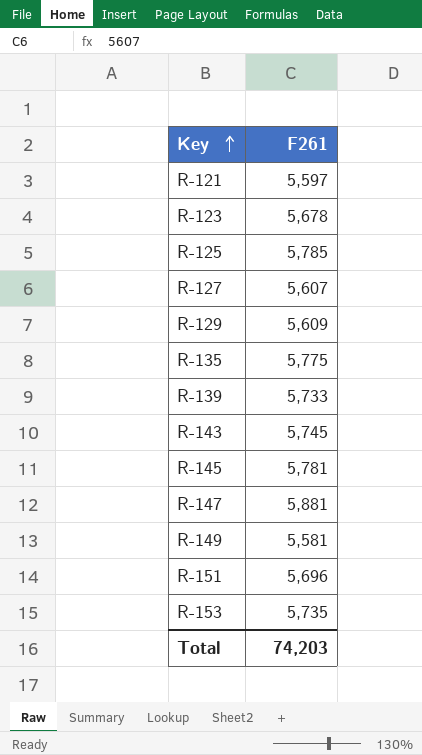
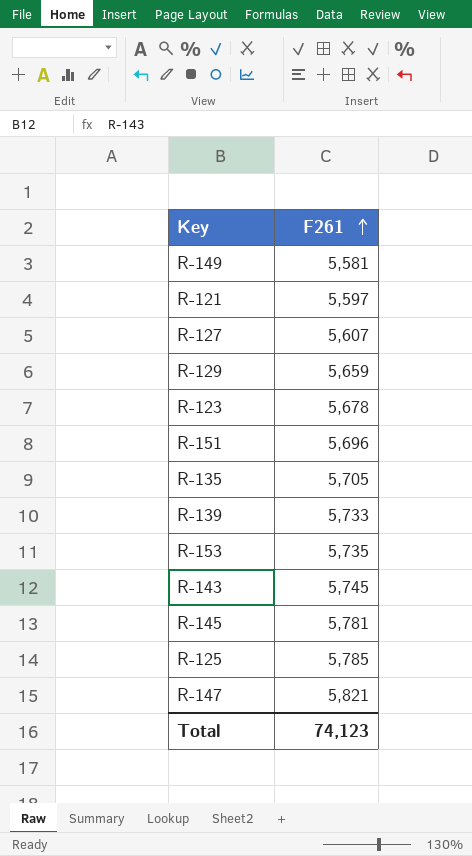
row order: Key ascending -> F261 ascending
R-129 | F261: 5,609 -> 5,659
R-135 | F261: 5,775 -> 5,705
R-147 | F261: 5,881 -> 5,821
Total | F261: 74,203 -> 74,123

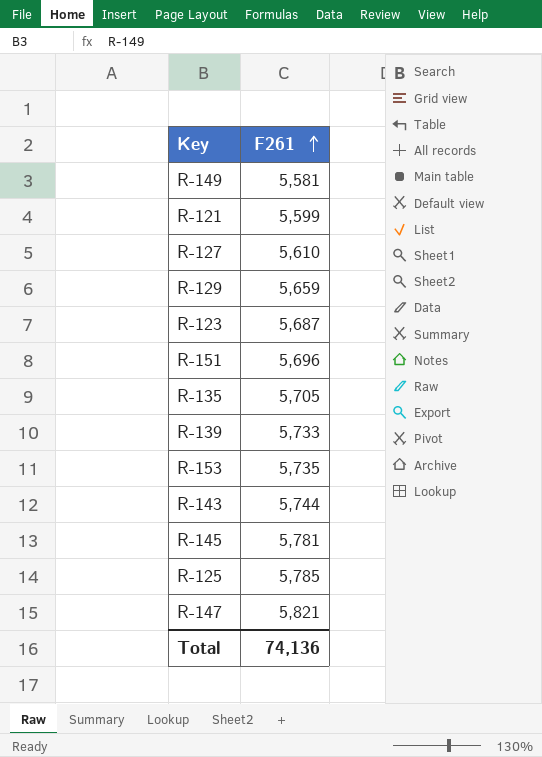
R-121 | F261: 5,597 -> 5,599
R-127 | F261: 5,607 -> 5,610
R-123 | F261: 5,678 -> 5,687
R-143 | F261: 5,745 -> 5,744
Total | F261: 74,123 -> 74,136

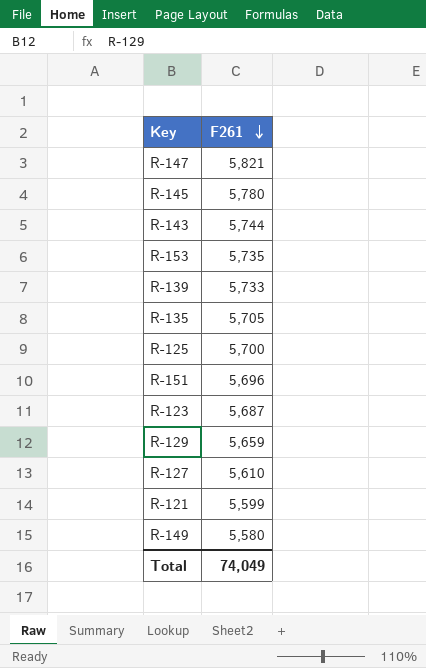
row order: F261 ascending -> F261 descending
R-145 | F261: 5,781 -> 5,780
R-125 | F261: 5,785 -> 5,700
R-149 | F261: 5,581 -> 5,580
Total | F261: 74,136 -> 74,049

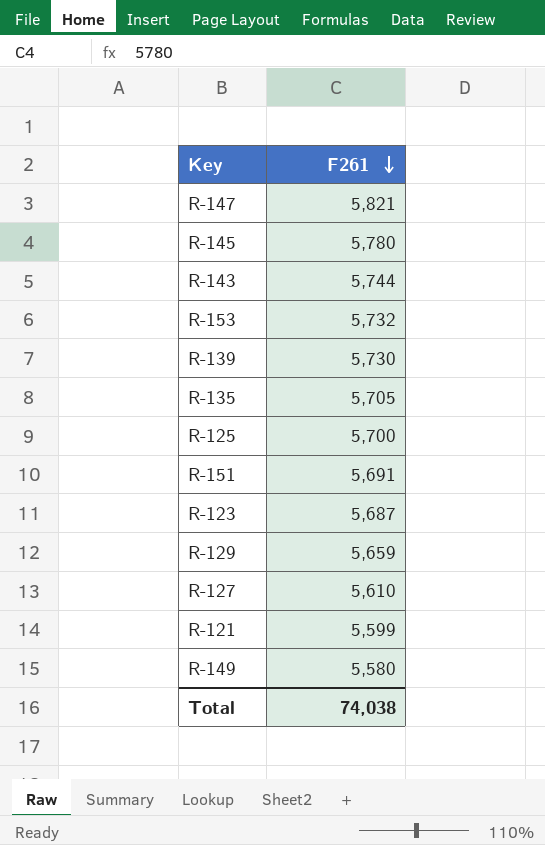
R-153 | F261: 5,735 -> 5,732
R-139 | F261: 5,733 -> 5,730
R-151 | F261: 5,696 -> 5,691
Total | F261: 74,049 -> 74,038

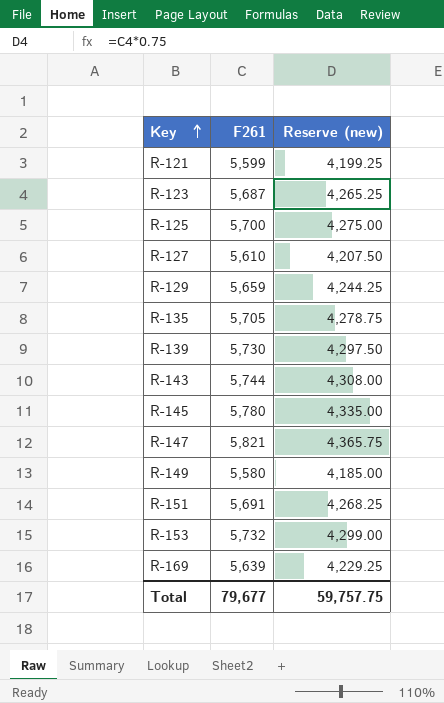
row order: F261 descending -> Key ascending
column Reserve (new) | formula: none -> [F261] * 0.75
row R-169: none -> 5,639 | 4,229.25
Total | F261: 74,038 -> 79,677

